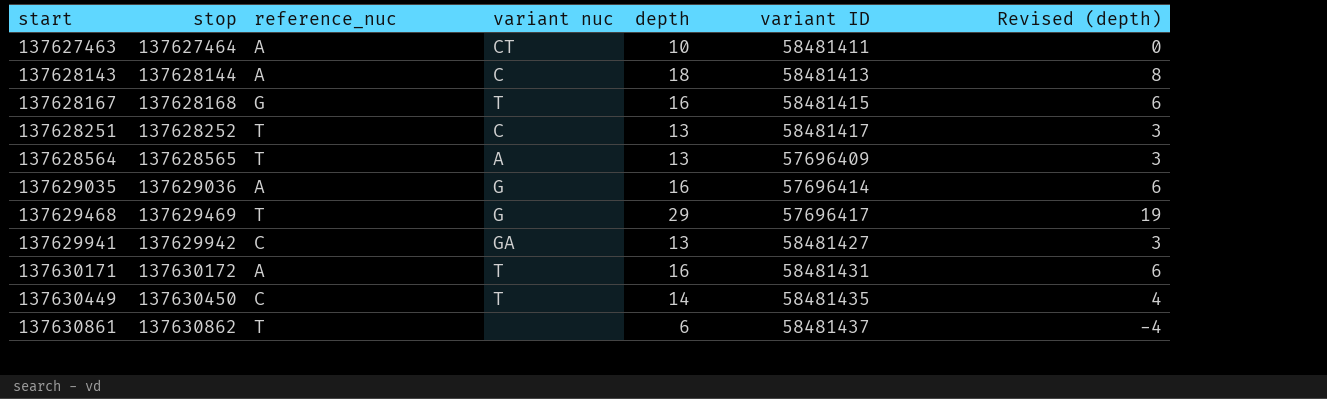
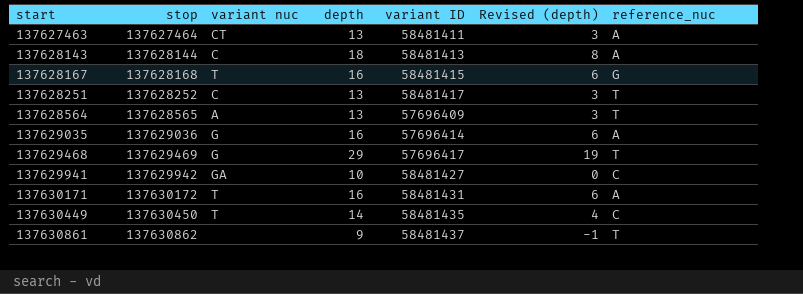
column reference_nuc | position: 3 -> 7
137627463 | depth: 10 -> 13
137627463 | Revised (depth): 0 -> 3
137629941 | depth: 13 -> 10
137629941 | Revised (depth): 3 -> 0
137630861 | depth: 6 -> 9
137630861 | Revised (depth): -4 -> -1

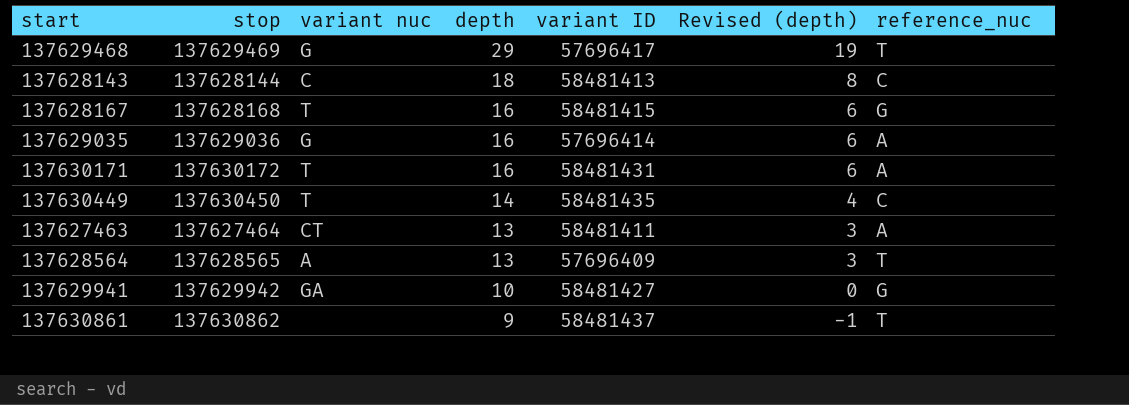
row order: start ascending -> depth descending
row 137628251: 137628252 | C | 13 | 58481417 | 3 | T -> none
137628143 | reference_nuc: A -> C
137629941 | reference_nuc: C -> G

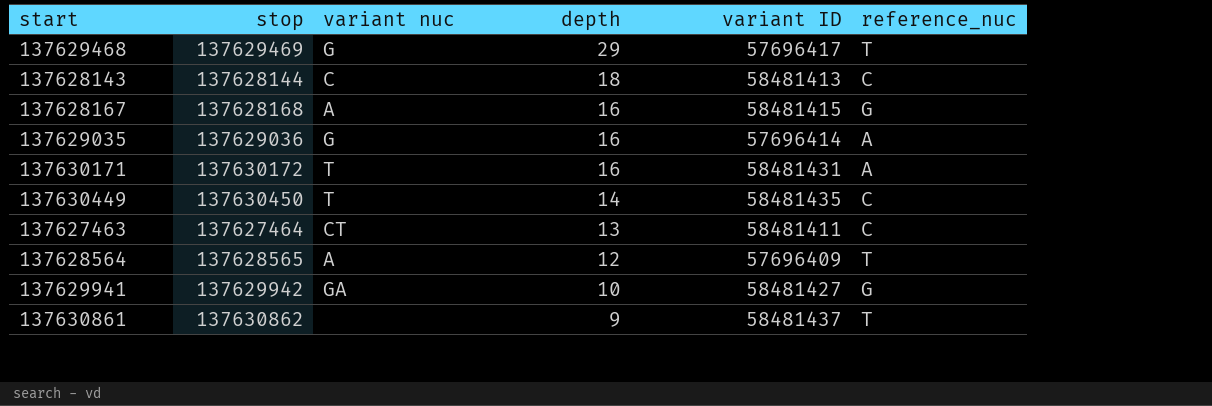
column Revised (depth) | formula: [depth] - 10 -> none
137628167 | variant nuc: T -> A
137627463 | reference_nuc: A -> C
137628564 | depth: 13 -> 12

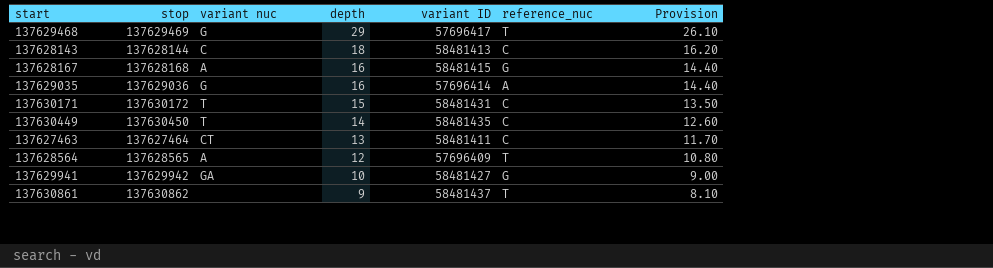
column Provision | formula: none -> [depth] * 0.9
137630171 | depth: 16 -> 15
137630171 | reference_nuc: A -> C

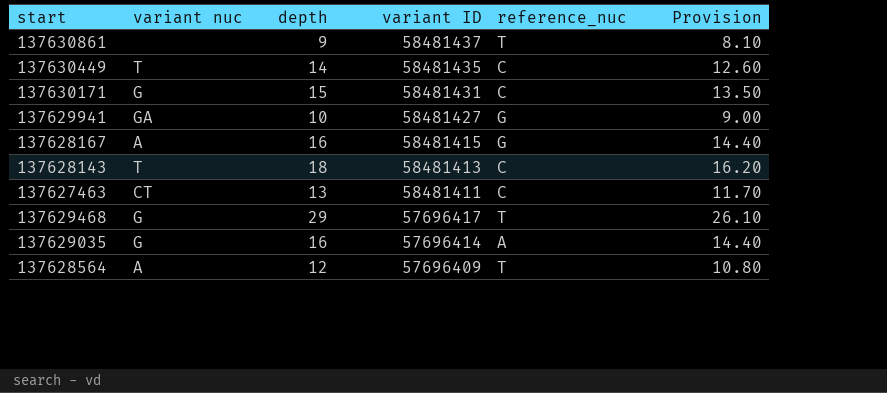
row order: depth descending -> variant ID descending
column stop | position: 2 -> none
137630171 | variant nuc: T -> G
137628143 | variant nuc: C -> T

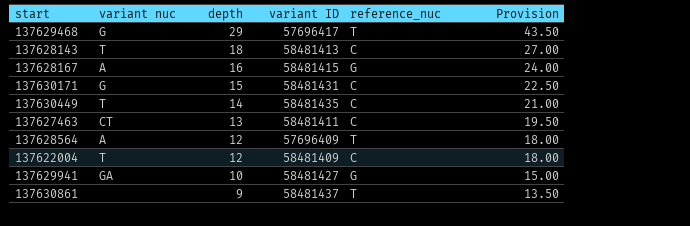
row order: variant ID descending -> depth descending
column Provision | formula: [depth] * 0.9 -> [depth] * 1.5
row 137629035: G | 16 | 57696414 | A | 14.40 -> none
row 137622004: none -> T | 12 | 58481409 | C | 18.00

